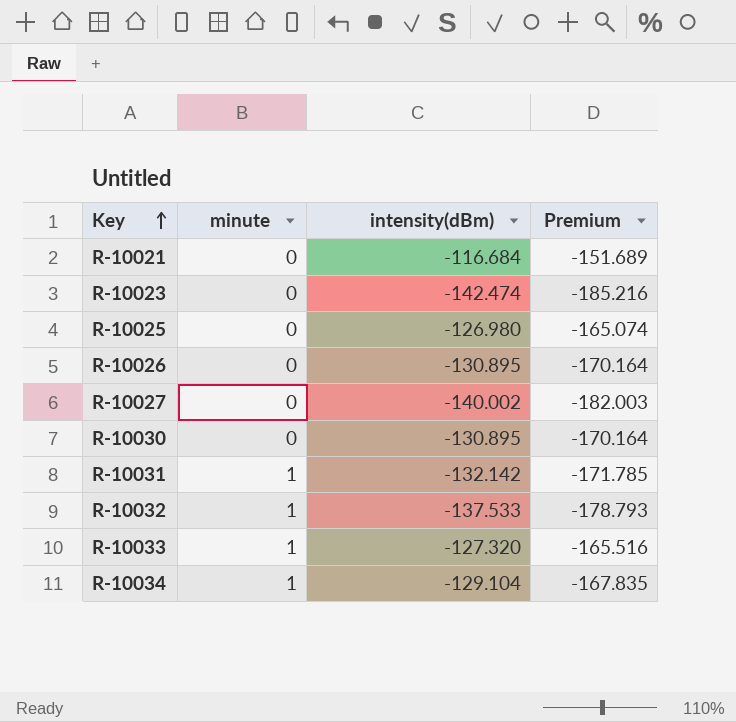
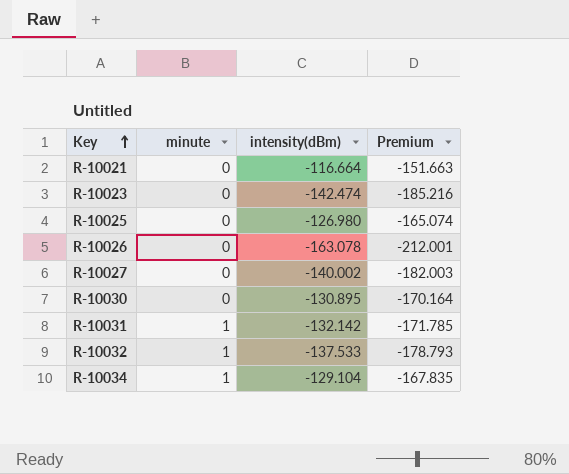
row R-10033: 1 | -127.320 | -165.516 -> none
R-10021 | intensity(dBm): -116.684 -> -116.664
R-10021 | Premium: -151.689 -> -151.663
R-10026 | intensity(dBm): -130.895 -> -163.078
R-10026 | Premium: -170.164 -> -212.001

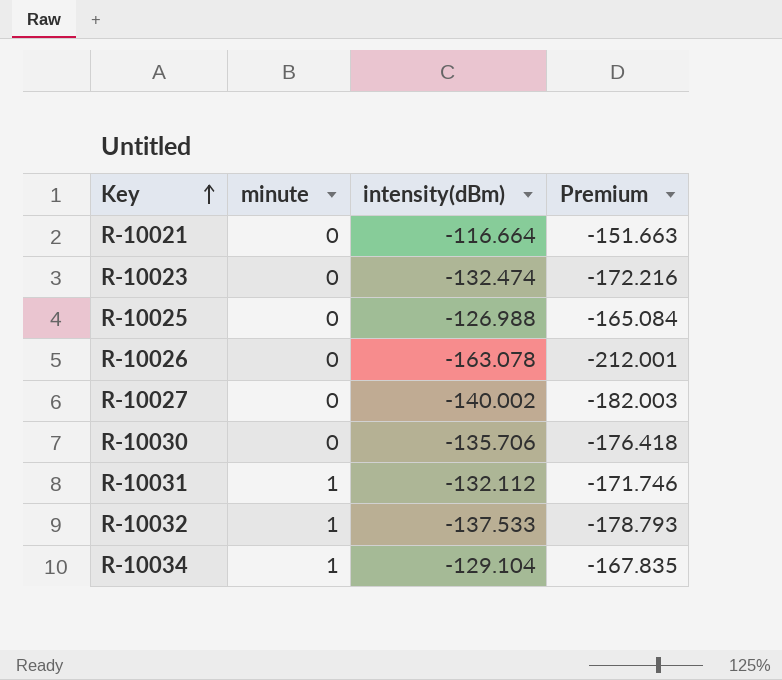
R-10023 | intensity(dBm): -142.474 -> -132.474
R-10023 | Premium: -185.216 -> -172.216
R-10025 | intensity(dBm): -126.980 -> -126.988
R-10025 | Premium: -165.074 -> -165.084
R-10030 | intensity(dBm): -130.895 -> -135.706
R-10030 | Premium: -170.164 -> -176.418
R-10031 | intensity(dBm): -132.142 -> -132.112
R-10031 | Premium: -171.785 -> -171.746

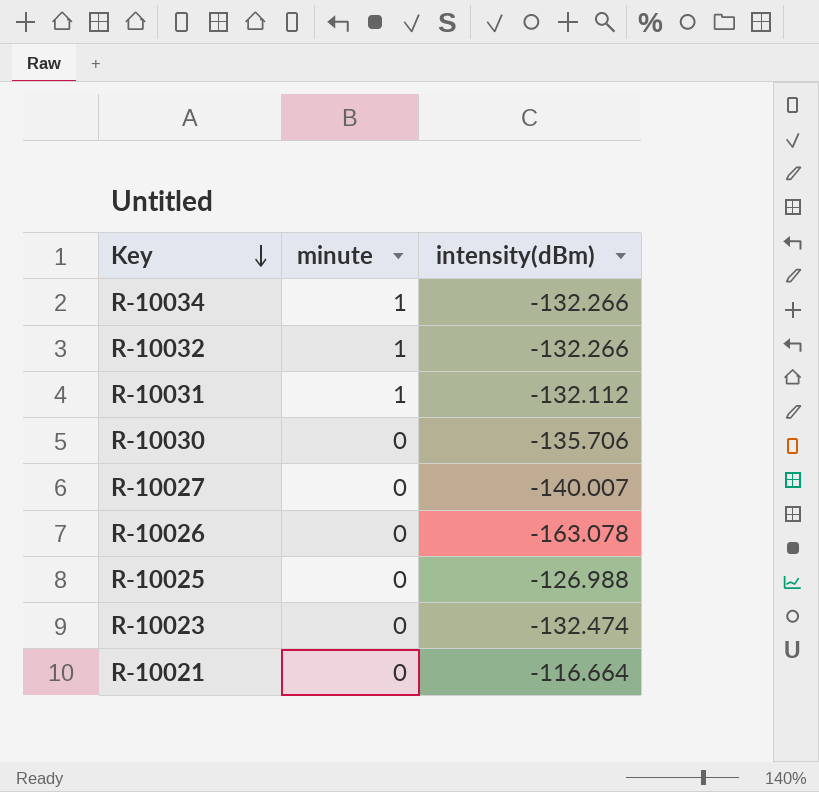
row order: Key ascending -> Key descending
column Premium | formula: [intensity(dBm)] * 1.3 -> none
R-10034 | intensity(dBm): -129.104 -> -132.266
R-10032 | intensity(dBm): -137.533 -> -132.266
R-10027 | intensity(dBm): -140.002 -> -140.007

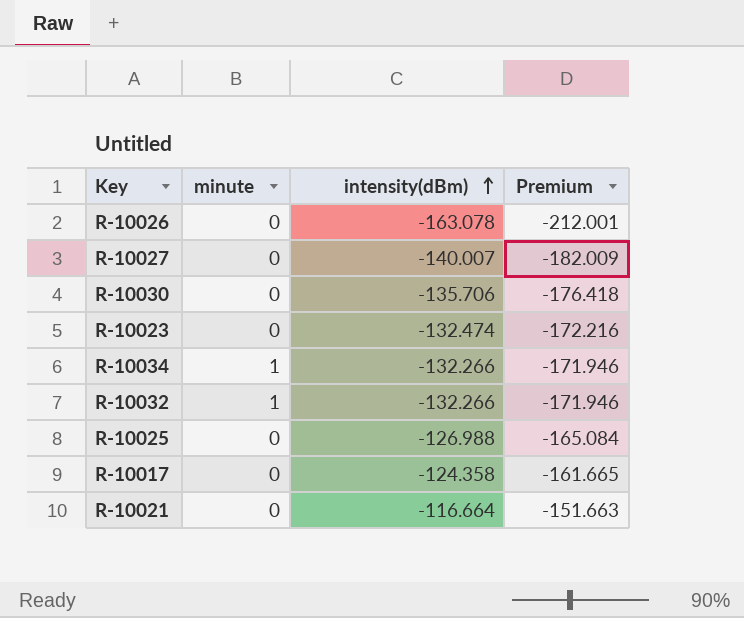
row order: Key descending -> intensity(dBm) ascending
column Premium | formula: none -> [intensity(dBm)] * 1.3
row R-10031: 1 | -132.112 -> none
row R-10017: none -> 0 | -124.358 | -161.665

